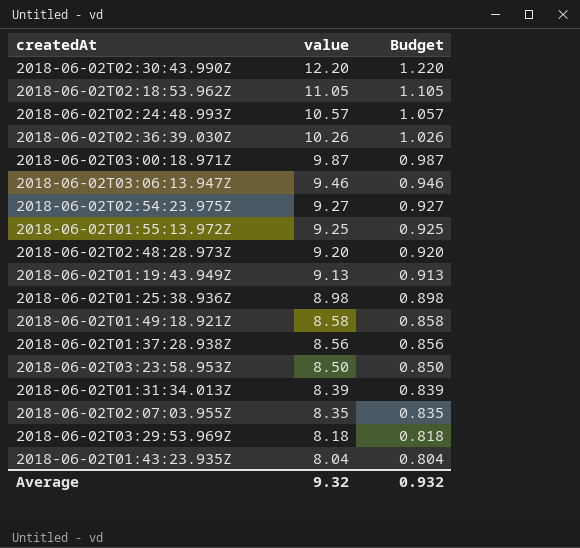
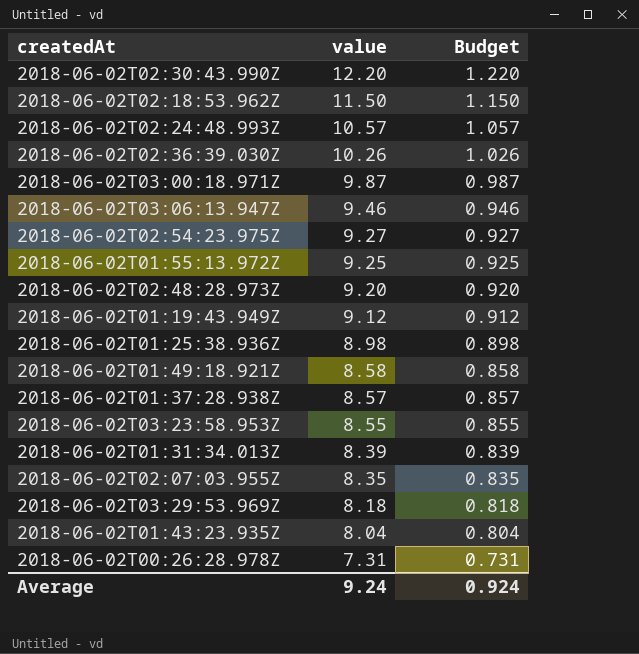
2018-06-02T02:18:53.962Z | value: 11.05 -> 11.50
2018-06-02T02:18:53.962Z | Budget: 1.105 -> 1.150
2018-06-02T01:19:43.949Z | value: 9.13 -> 9.12
2018-06-02T01:19:43.949Z | Budget: 0.913 -> 0.912
2018-06-02T01:37:28.938Z | value: 8.56 -> 8.57
2018-06-02T01:37:28.938Z | Budget: 0.856 -> 0.857
2018-06-02T03:23:58.953Z | value: 8.50 -> 8.55
2018-06-02T03:23:58.953Z | Budget: 0.850 -> 0.855
row 2018-06-02T00:26:28.978Z: none -> 7.31 | 0.731
Average | value: 9.32 -> 9.24
Average | Budget: 0.932 -> 0.924

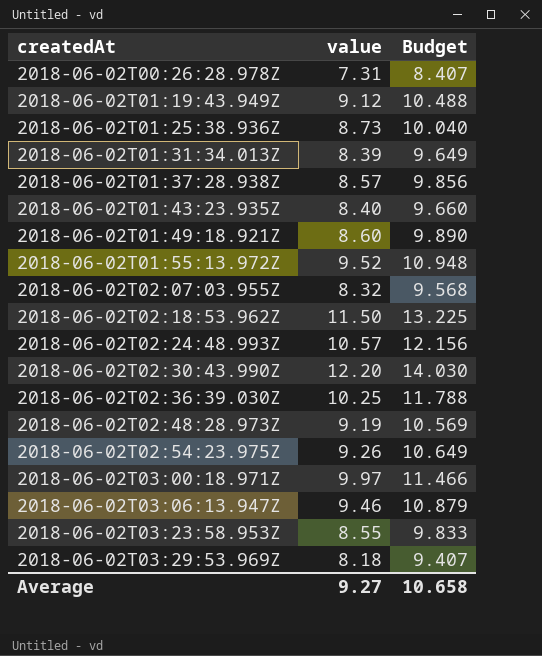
row order: value descending -> createdAt ascending
column Budget | formula: [value] * 0.1 -> [value] * 1.15
2018-06-02T01:25:38.936Z | value: 8.98 -> 8.73
2018-06-02T01:43:23.935Z | value: 8.04 -> 8.40
2018-06-02T01:49:18.921Z | value: 8.58 -> 8.60
2018-06-02T01:55:13.972Z | value: 9.25 -> 9.52
2018-06-02T02:07:03.955Z | value: 8.35 -> 8.32
2018-06-02T02:36:39.030Z | value: 10.26 -> 10.25
2018-06-02T02:48:28.973Z | value: 9.20 -> 9.19
2018-06-02T02:54:23.975Z | value: 9.27 -> 9.26
2018-06-02T03:00:18.971Z | value: 9.87 -> 9.97
Average | value: 9.24 -> 9.27
Average | Budget: 0.924 -> 10.658

